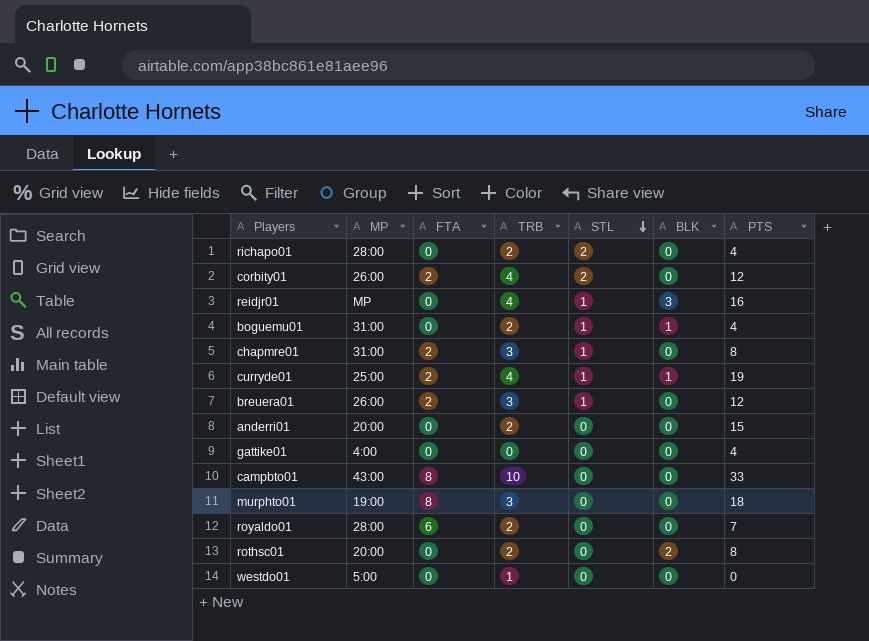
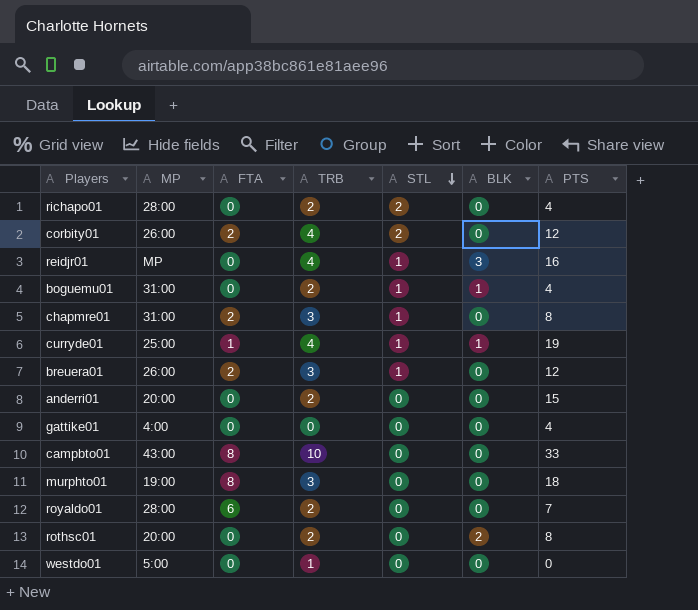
curryde01 | FTA: 2 -> 1

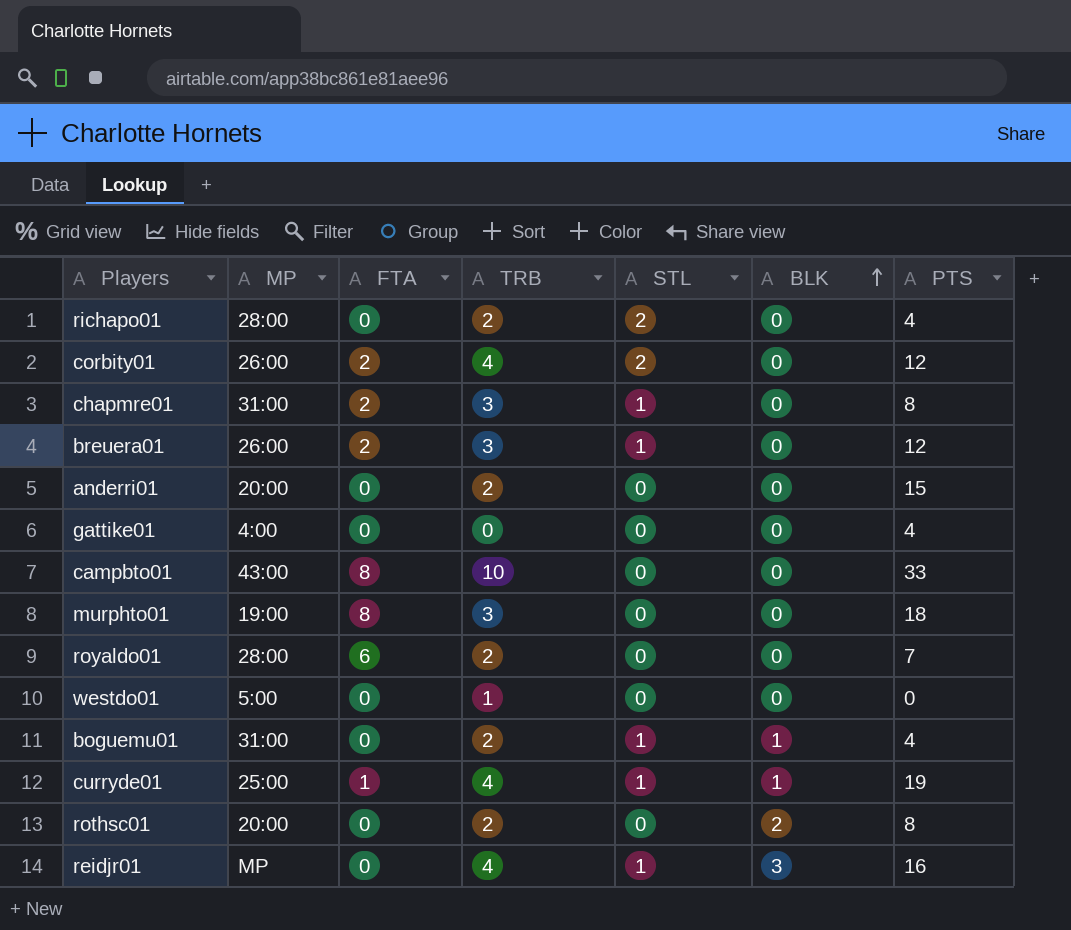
row order: STL descending -> BLK ascending

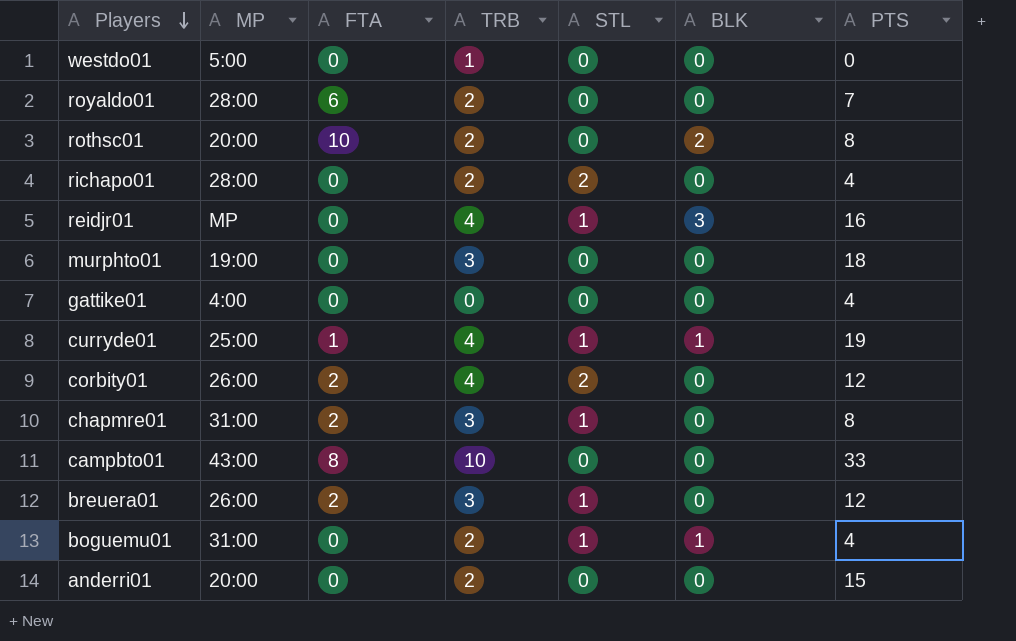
row order: BLK ascending -> Players descending
rothsc01 | FTA: 0 -> 10
murphto01 | FTA: 8 -> 0

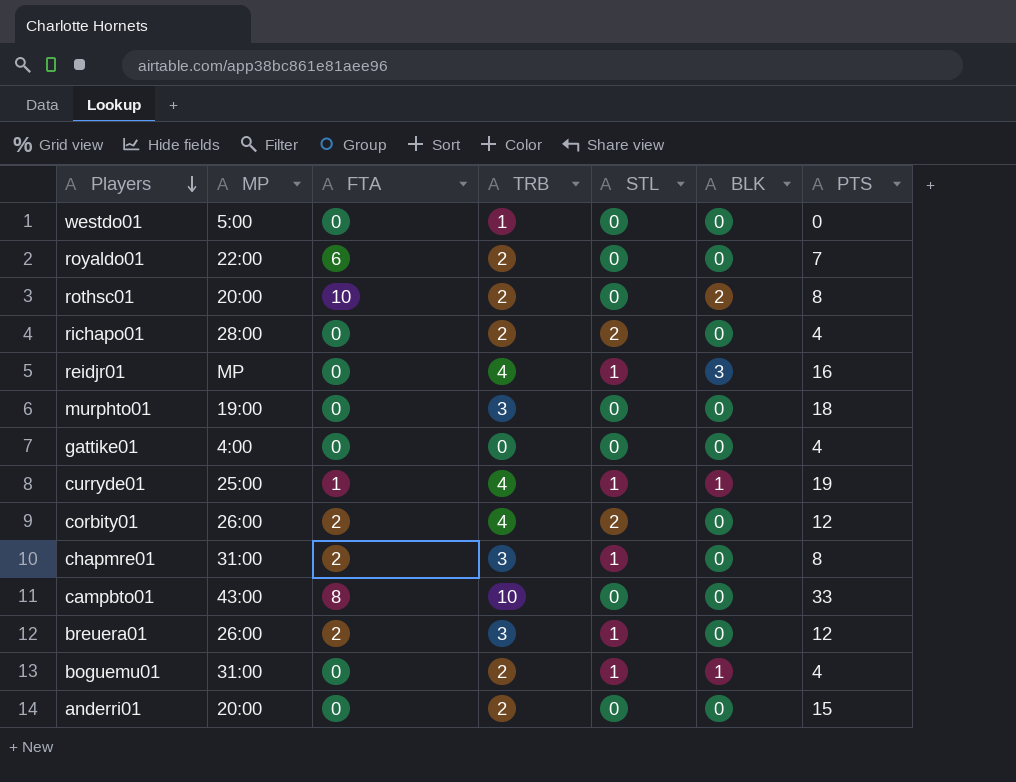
royaldo01 | MP: 28:00 -> 22:00

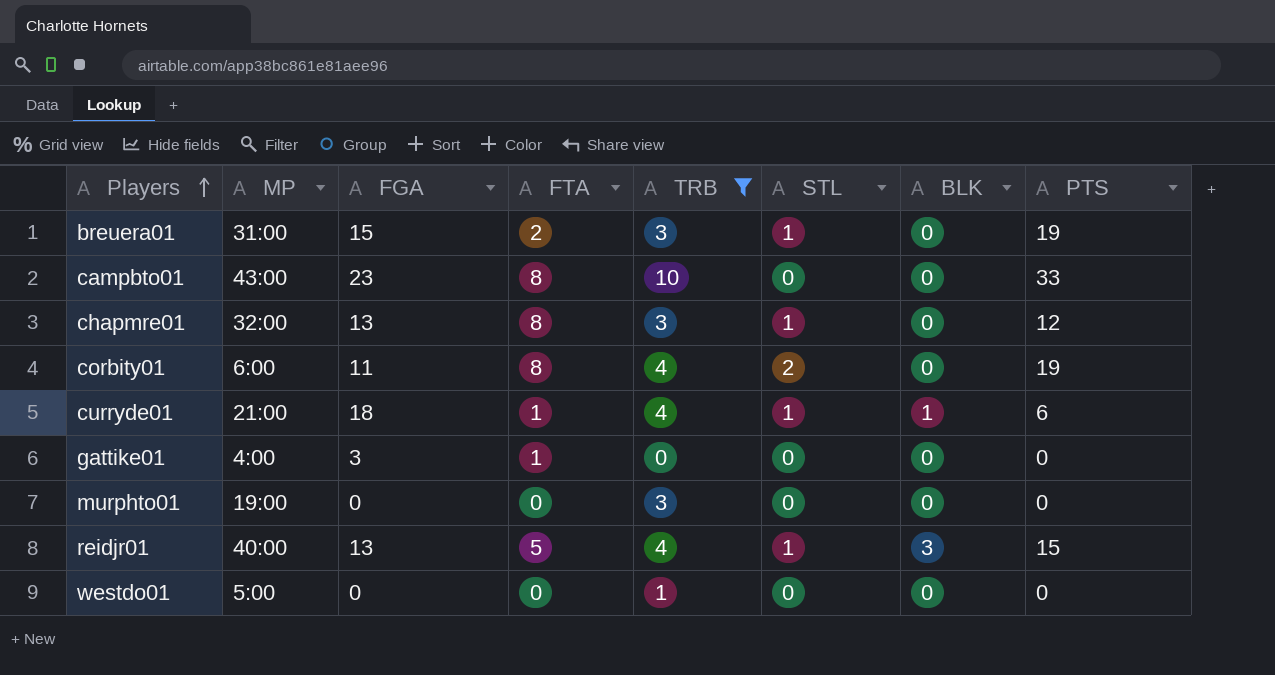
filter: none -> TRB != 2
row order: Players descending -> Players ascending
column FGA | position: none -> 3
breuera01 | MP: 26:00 -> 31:00
breuera01 | PTS: 12 -> 19
chapmre01 | MP: 31:00 -> 32:00
chapmre01 | FTA: 2 -> 8
chapmre01 | PTS: 8 -> 12
corbity01 | MP: 26:00 -> 6:00
corbity01 | FTA: 2 -> 8
corbity01 | PTS: 12 -> 19
curryde01 | MP: 25:00 -> 21:00
curryde01 | PTS: 19 -> 6
gattike01 | FTA: 0 -> 1
gattike01 | PTS: 4 -> 0
murphto01 | PTS: 18 -> 0
reidjr01 | MP: MP -> 40:00
reidjr01 | FTA: 0 -> 5
reidjr01 | PTS: 16 -> 15

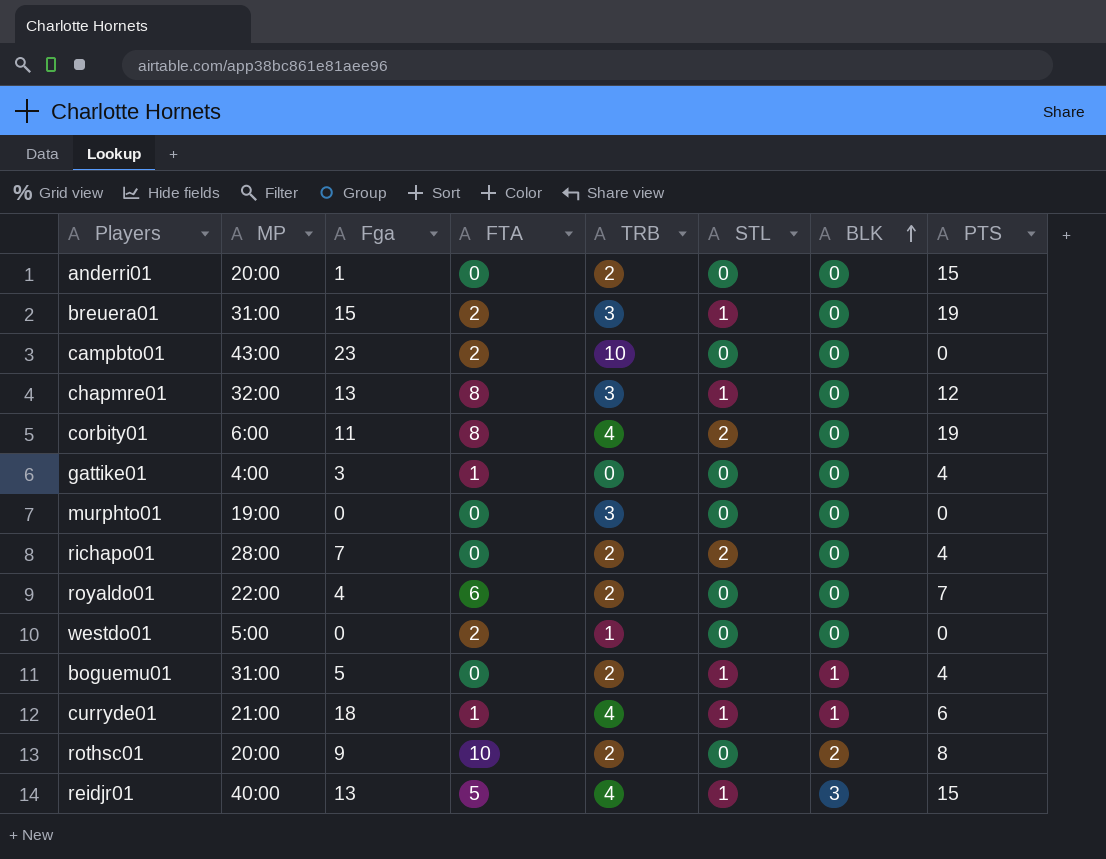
filter: TRB != 2 -> none
row order: Players ascending -> BLK ascending
column name: FGA -> Fga
campbto01 | FTA: 8 -> 2
campbto01 | PTS: 33 -> 0
gattike01 | PTS: 0 -> 4
westdo01 | FTA: 0 -> 2

